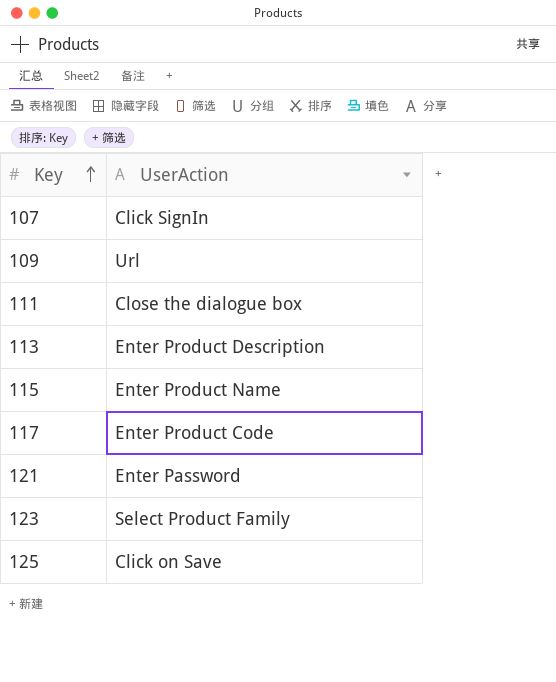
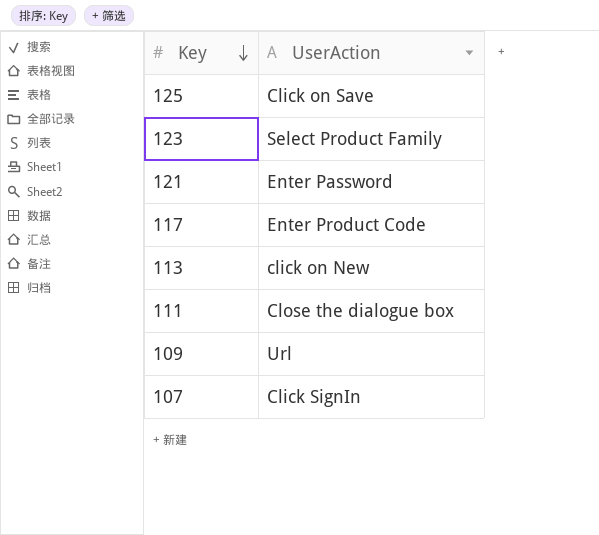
row order: Key ascending -> Key descending
row 115: Enter Product Name -> none
113 | UserAction: Enter Product Description -> click on New

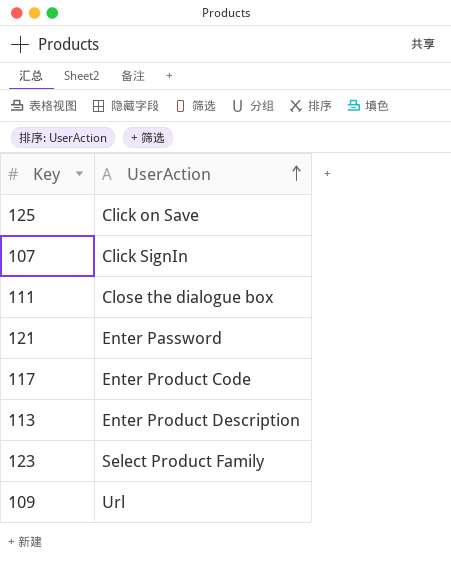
row order: Key descending -> UserAction ascending
113 | UserAction: click on New -> Enter Product Description

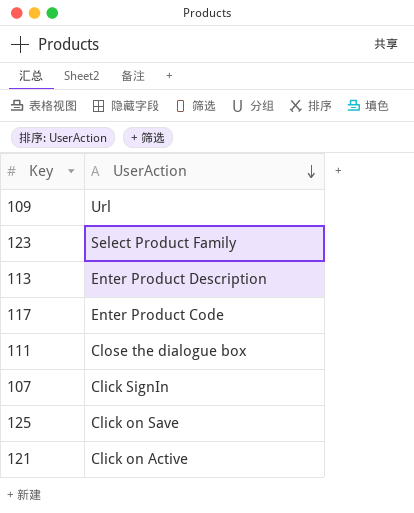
row order: UserAction ascending -> UserAction descending
121 | UserAction: Enter Password -> Click on Active

